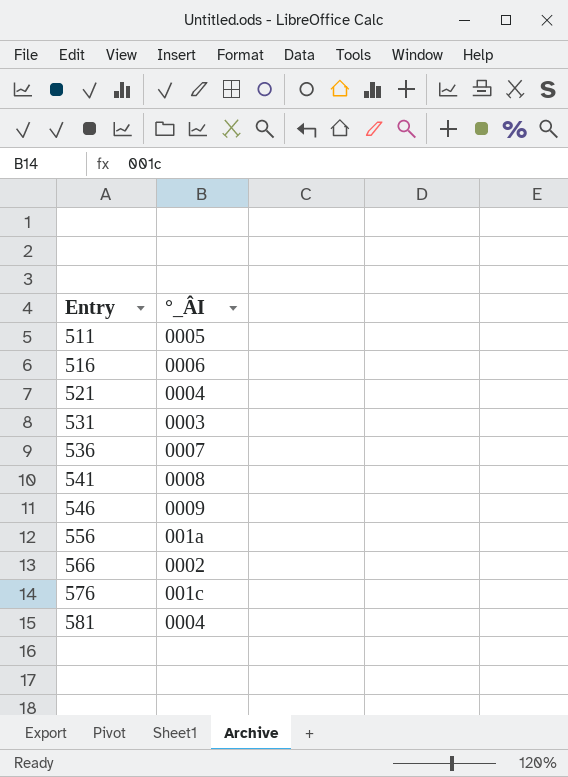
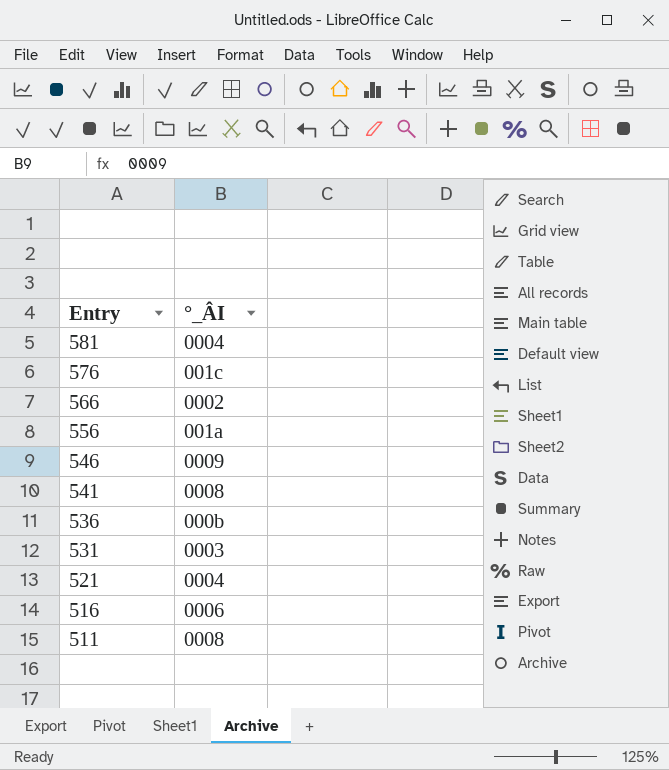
row order: Entry ascending -> Entry descending
536 | °_ÂI: 0007 -> 000b
511 | °_ÂI: 0005 -> 0008

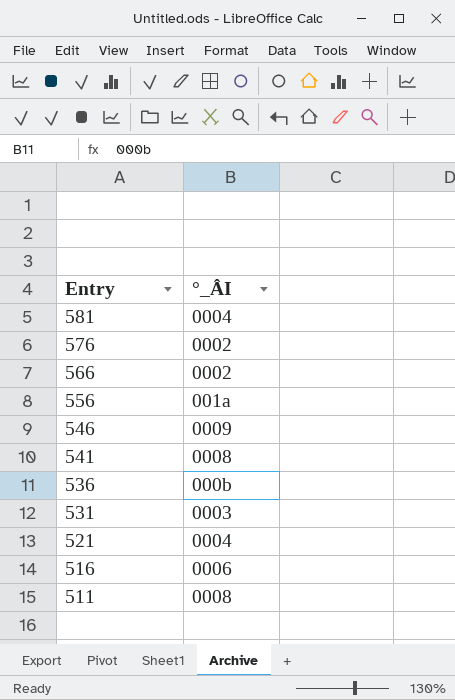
576 | °_ÂI: 001c -> 0002

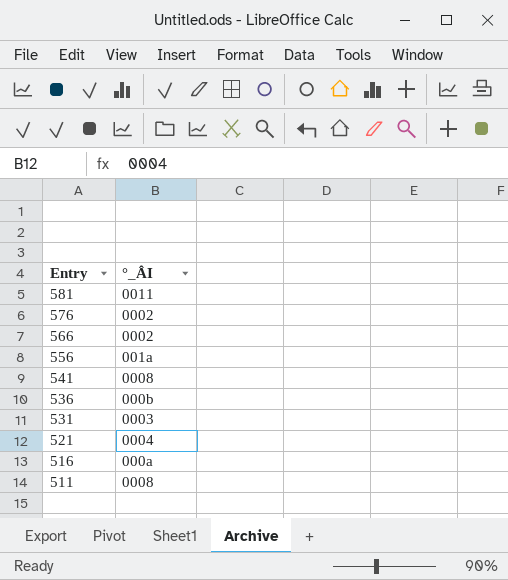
row 546: 0009 -> none
581 | °_ÂI: 0004 -> 0011
516 | °_ÂI: 0006 -> 000a

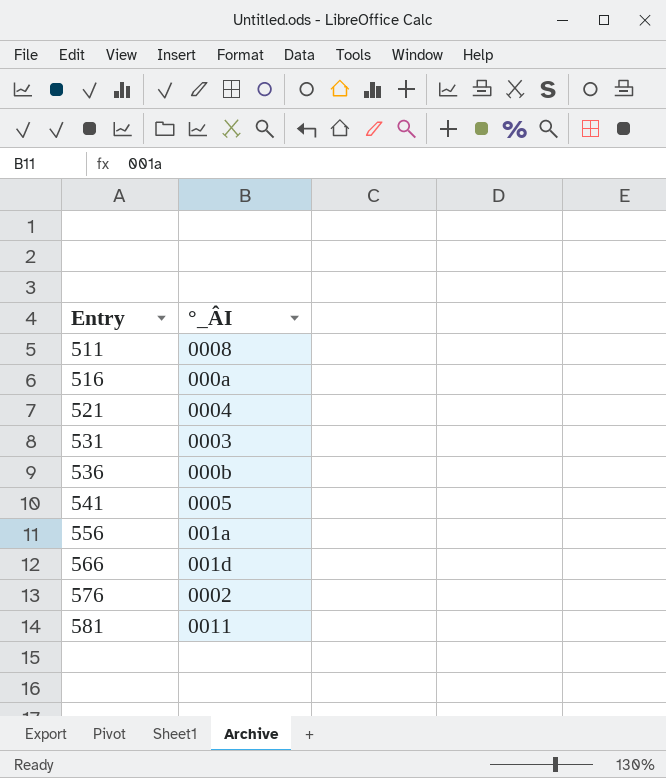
row order: Entry descending -> Entry ascending
541 | °_ÂI: 0008 -> 0005
566 | °_ÂI: 0002 -> 001d

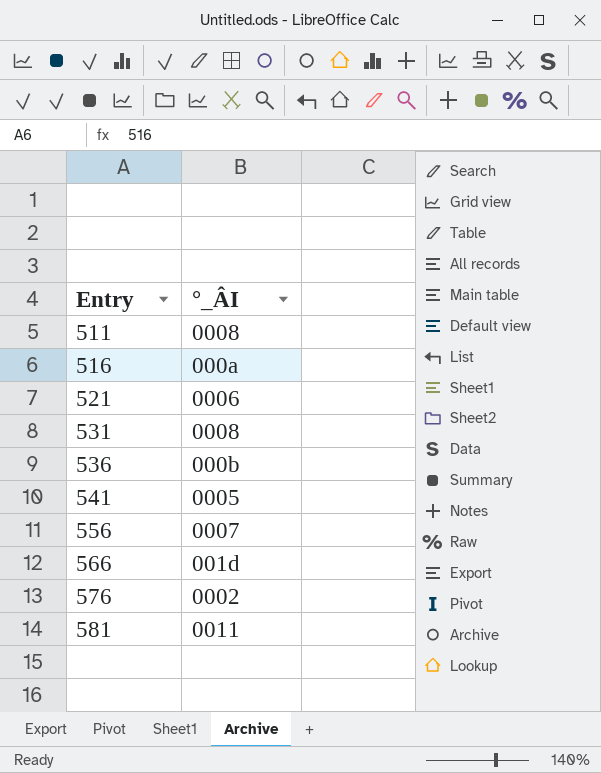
521 | °_ÂI: 0004 -> 0006
531 | °_ÂI: 0003 -> 0008
556 | °_ÂI: 001a -> 0007

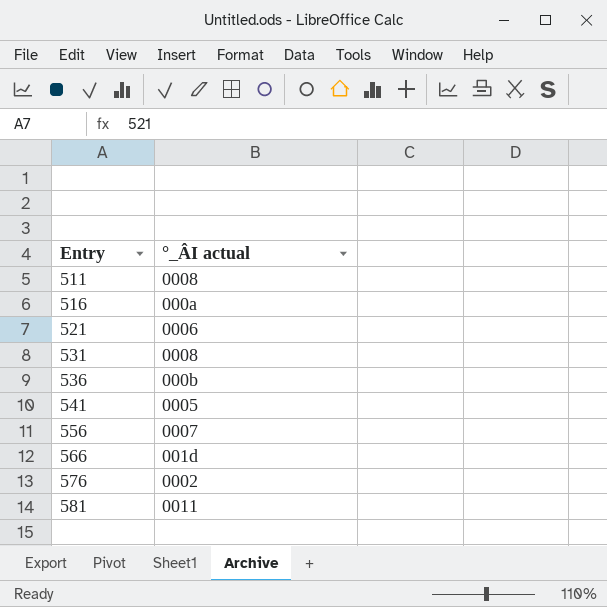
column name: °_ÂI -> °_ÂI actual

